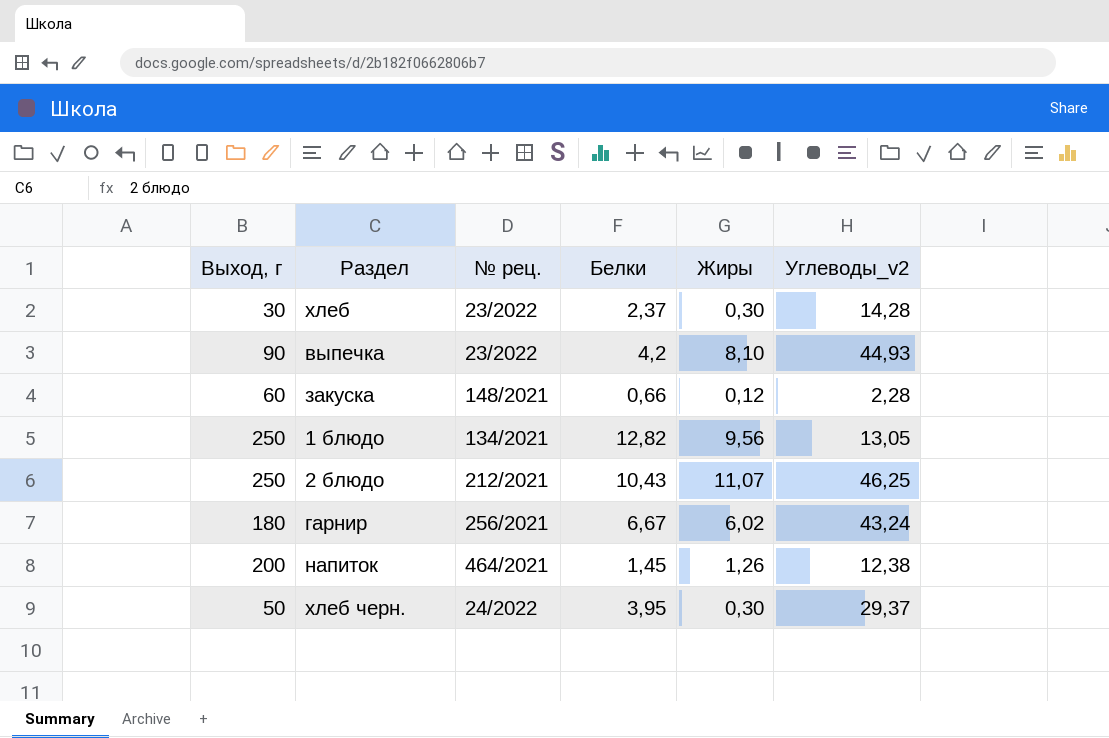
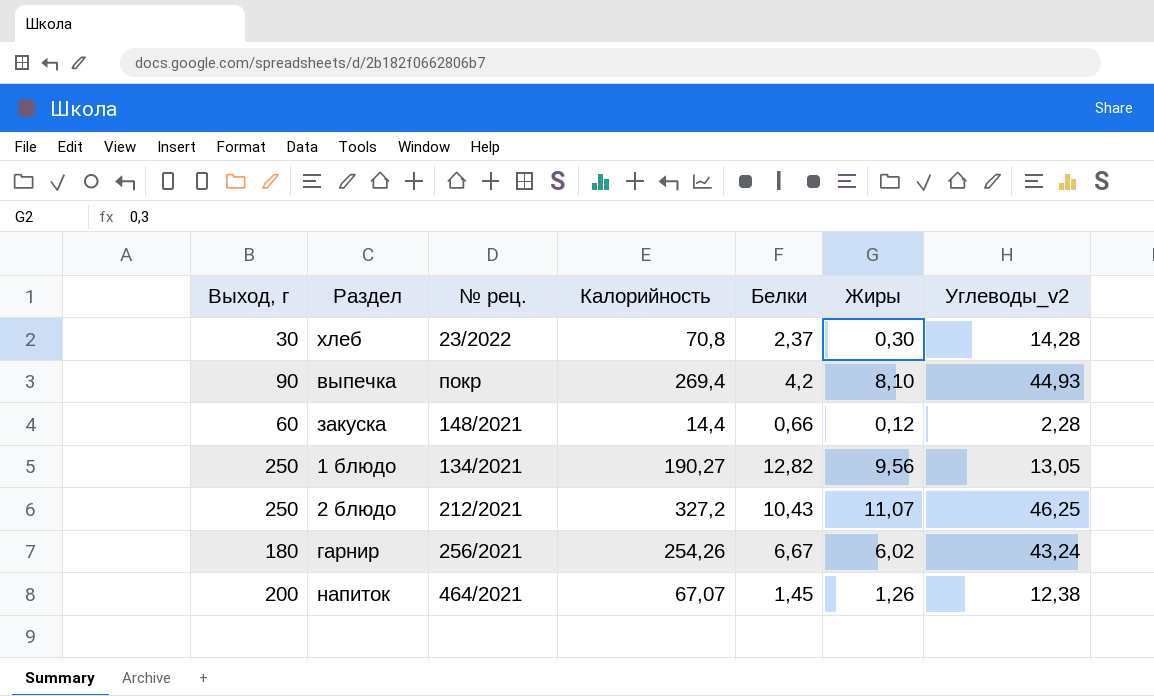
column Калорийность | position: none -> 4
row хлеб черн.: 50 | 24/2022 | 3,95 | 0,30 | 29,37 -> none
выпечка | № рец.: 23/2022 -> покр

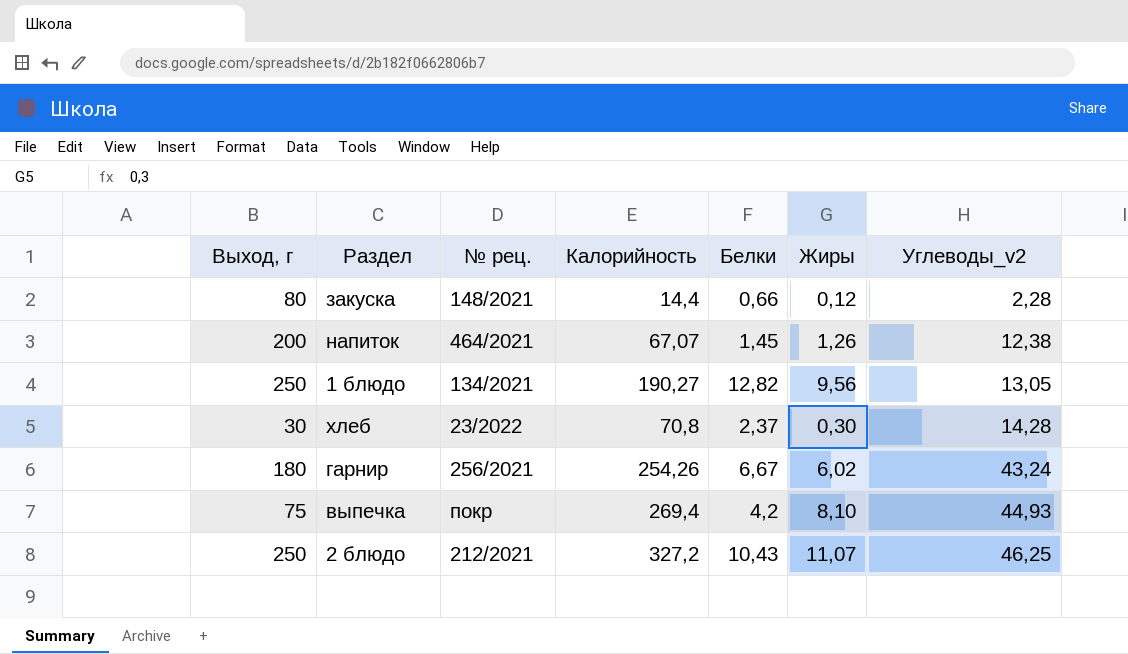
row order: none -> Углеводы_v2 ascending
закуска | Выход, г: 60 -> 80
выпечка | Выход, г: 90 -> 75

